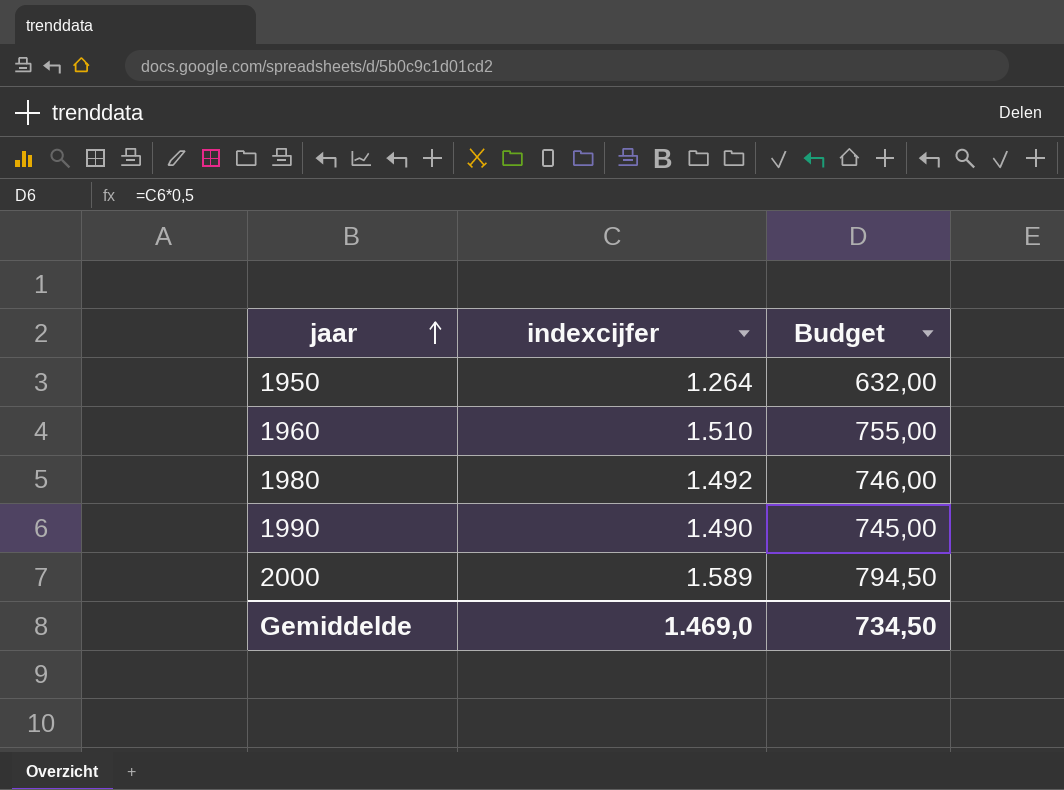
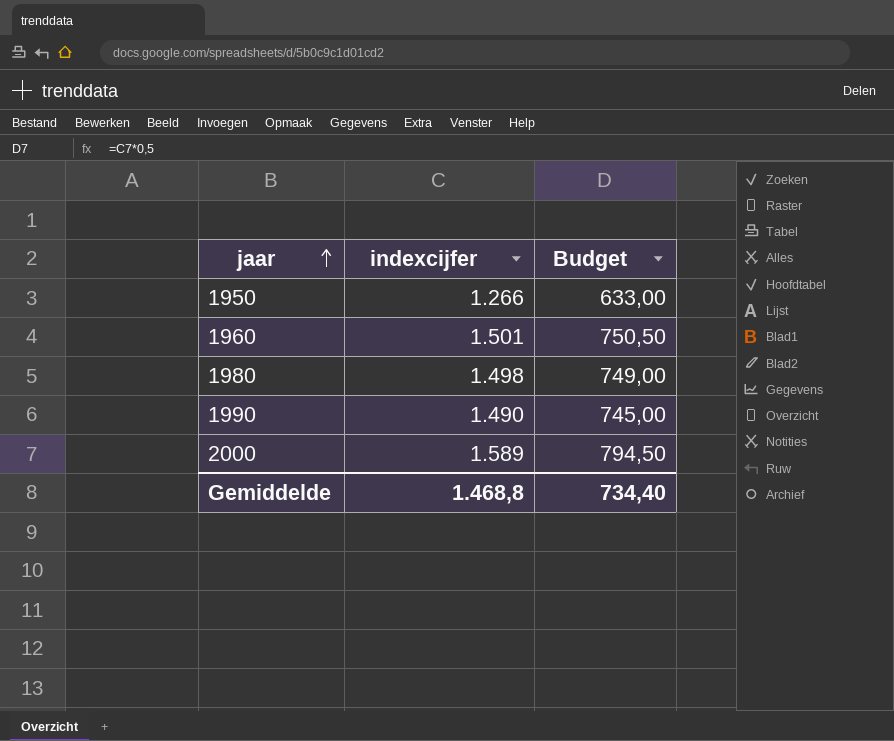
1950 | indexcijfer: 1.264 -> 1.266
1950 | Budget: 632,00 -> 633,00
1960 | indexcijfer: 1.510 -> 1.501
1960 | Budget: 755,00 -> 750,50
1980 | indexcijfer: 1.492 -> 1.498
1980 | Budget: 746,00 -> 749,00
Gemiddelde | indexcijfer: 1.469,0 -> 1.468,8
Gemiddelde | Budget: 734,50 -> 734,40

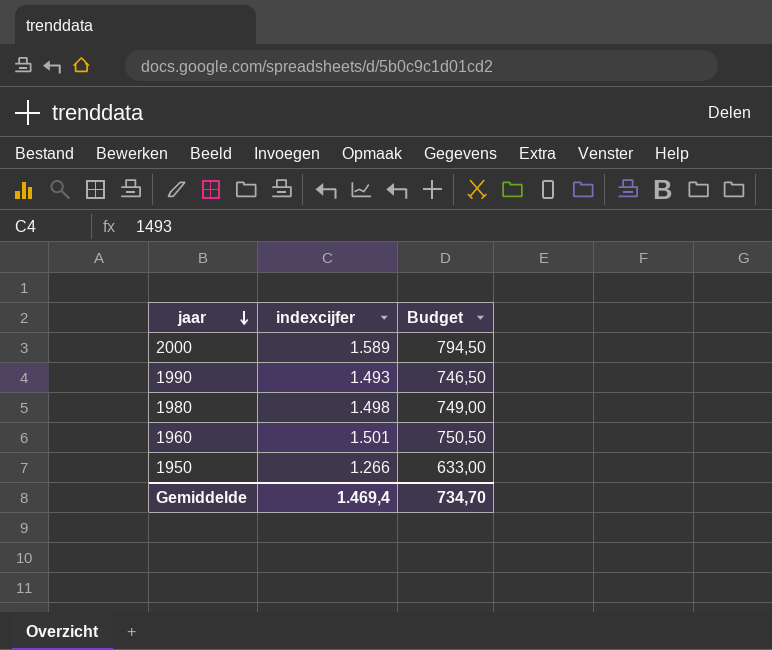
row order: jaar ascending -> jaar descending
1990 | indexcijfer: 1.490 -> 1.493
1990 | Budget: 745,00 -> 746,50
Gemiddelde | indexcijfer: 1.468,8 -> 1.469,4
Gemiddelde | Budget: 734,40 -> 734,70

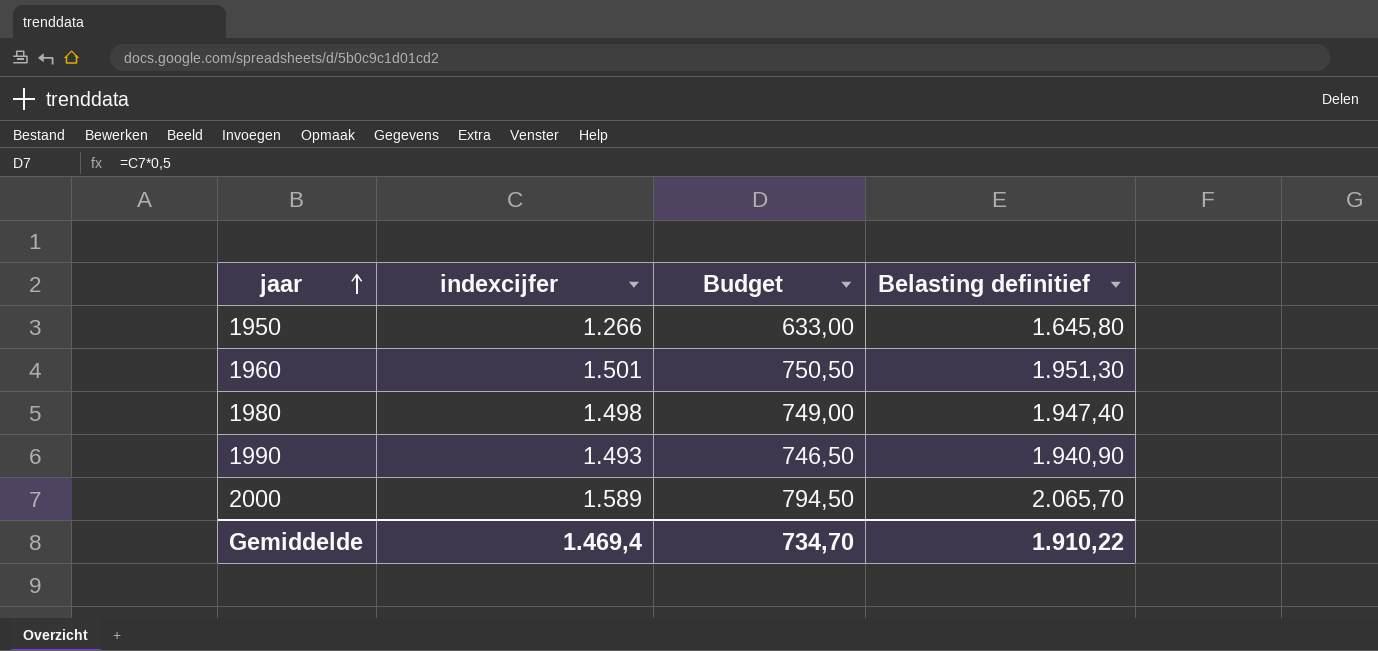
row order: jaar descending -> jaar ascending
column Belasting definitief | formula: none -> [indexcijfer] * 1,3

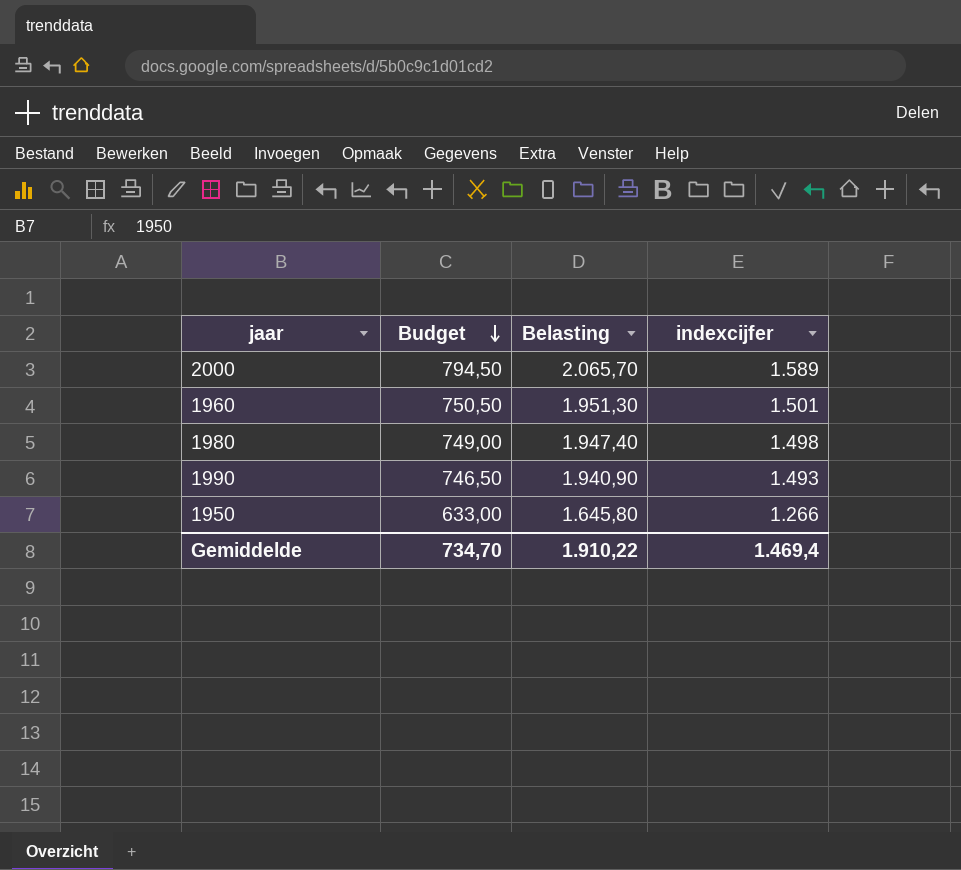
row order: jaar ascending -> Budget descending
column name: Belasting definitief -> Belasting
column indexcijfer | position: 2 -> 4

